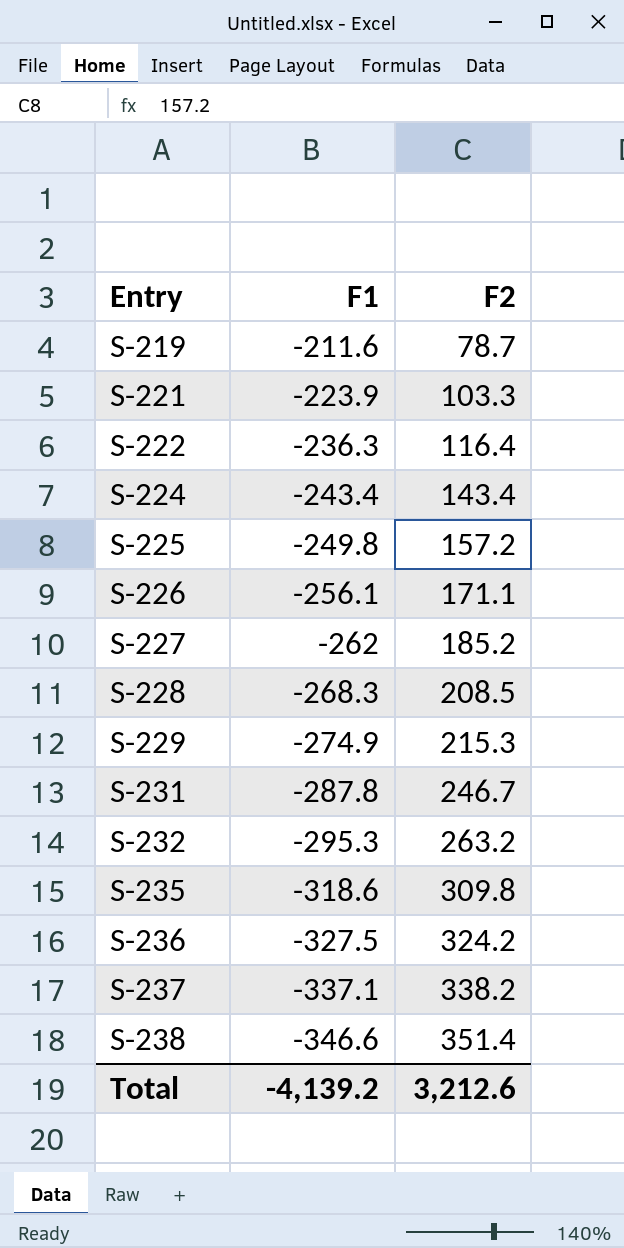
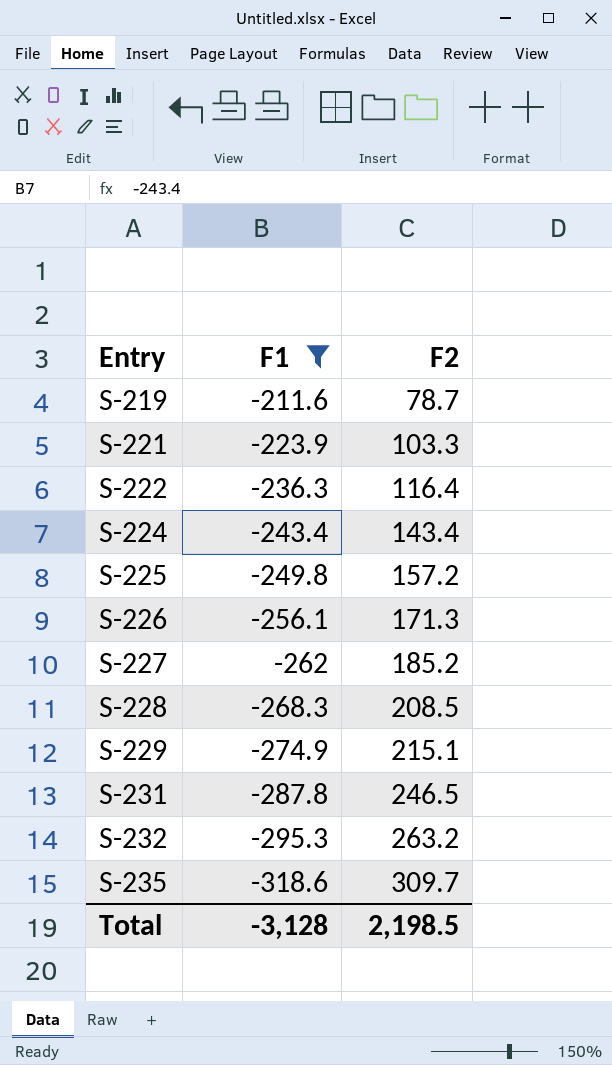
filter: none -> F1 >= -318.6
S-226 | F2: 171.1 -> 171.3
S-229 | F2: 215.3 -> 215.1
S-231 | F2: 246.7 -> 246.5
S-235 | F2: 309.8 -> 309.7
Total | F1: -4,139.2 -> -3,128
Total | F2: 3,212.6 -> 2,198.5

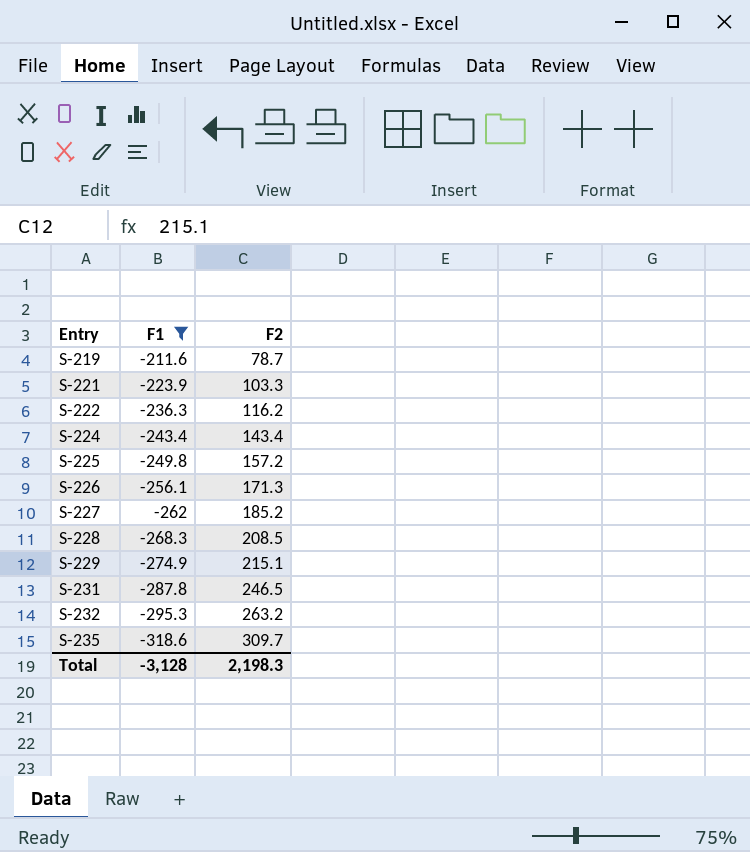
S-222 | F2: 116.4 -> 116.2
Total | F2: 2,198.5 -> 2,198.3

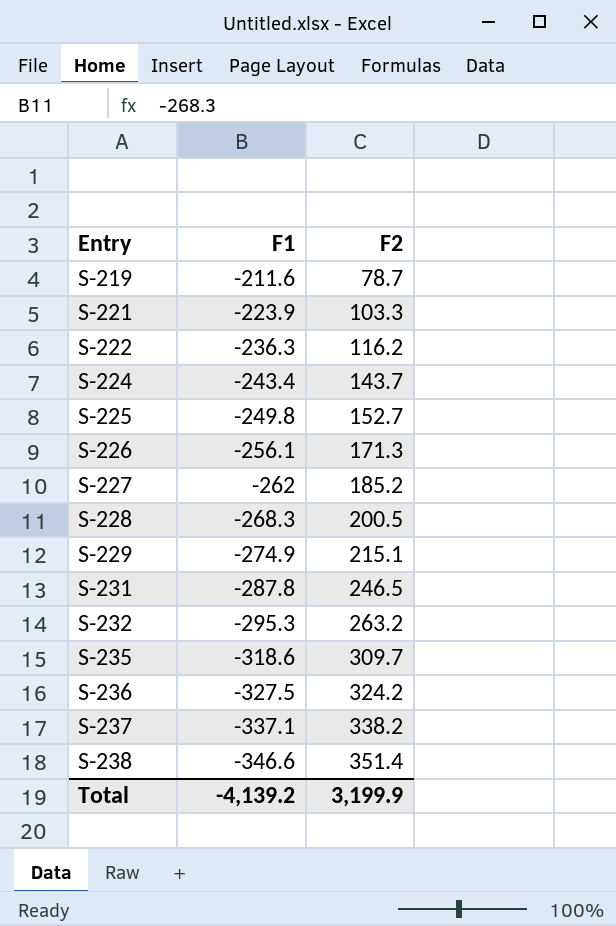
filter: F1 >= -318.6 -> none
S-224 | F2: 143.4 -> 143.7
S-225 | F2: 157.2 -> 152.7
S-228 | F2: 208.5 -> 200.5
Total | F1: -3,128 -> -4,139.2
Total | F2: 2,198.3 -> 3,199.9

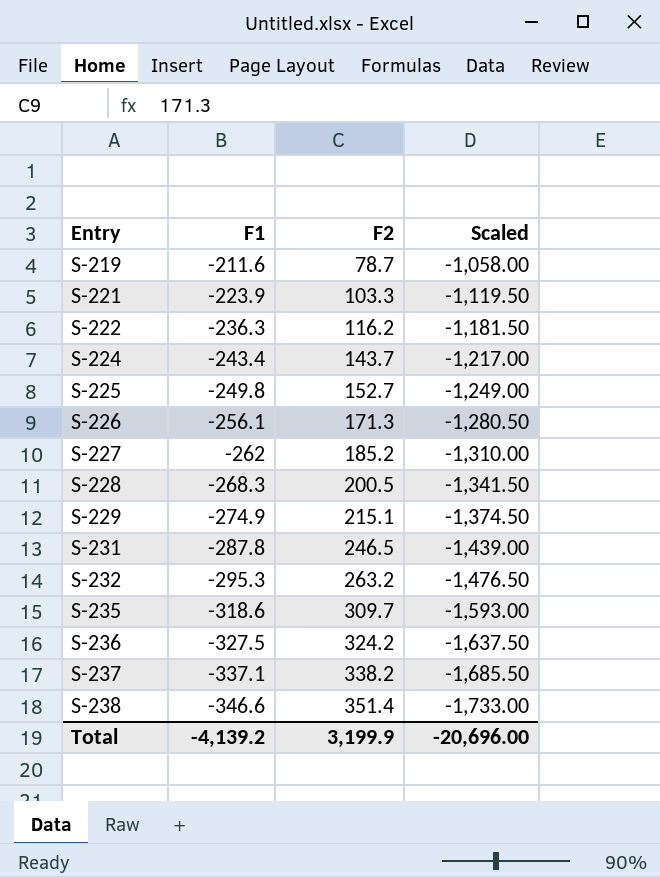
column Scaled | formula: none -> [F1] * 5

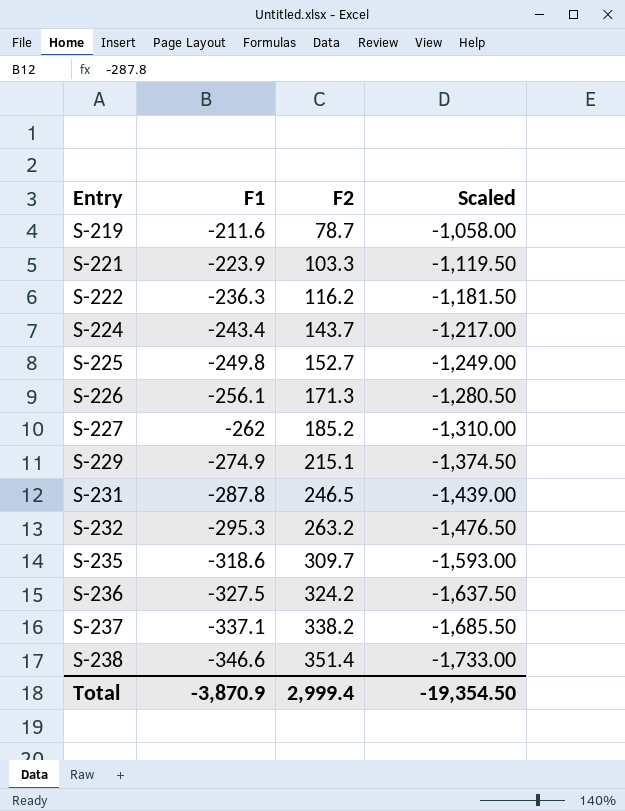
row S-228: -268.3 | 200.5 | -1,341.50 -> none
Total | F1: -4,139.2 -> -3,870.9
Total | F2: 3,199.9 -> 2,999.4
Total | Scaled: -20,696.00 -> -19,354.50

